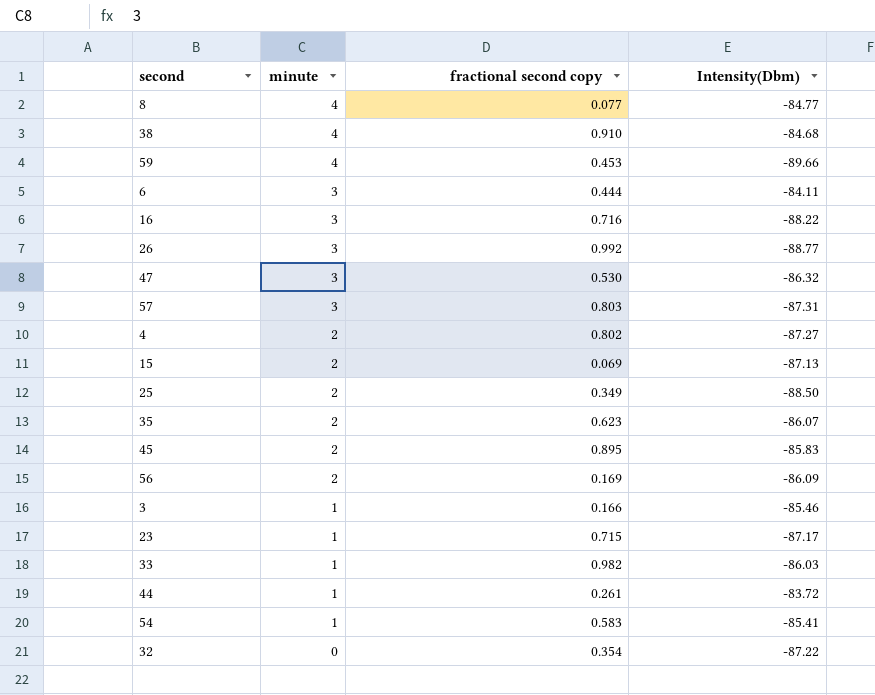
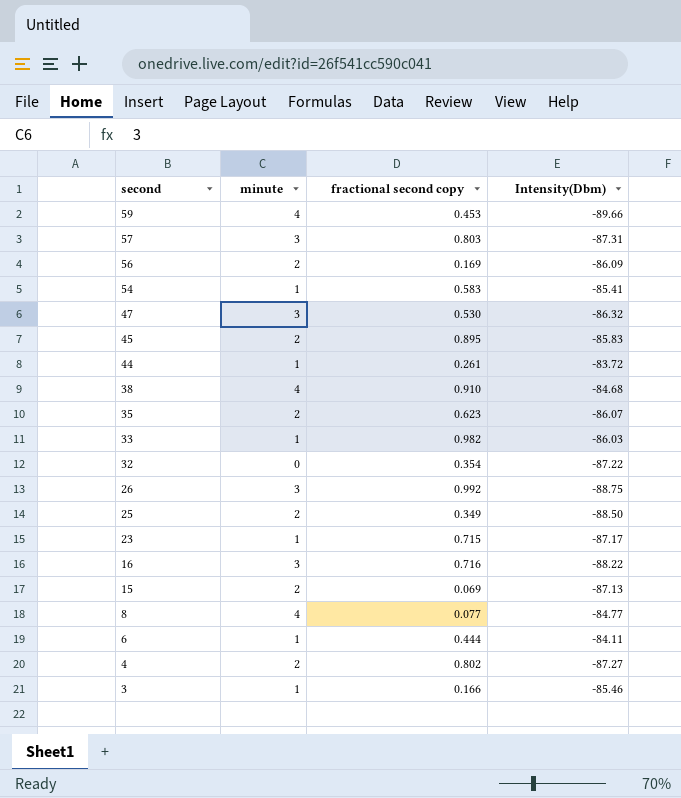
row order: minute descending -> second descending
26 | Intensity(Dbm): -88.77 -> -88.75
6 | minute: 3 -> 1

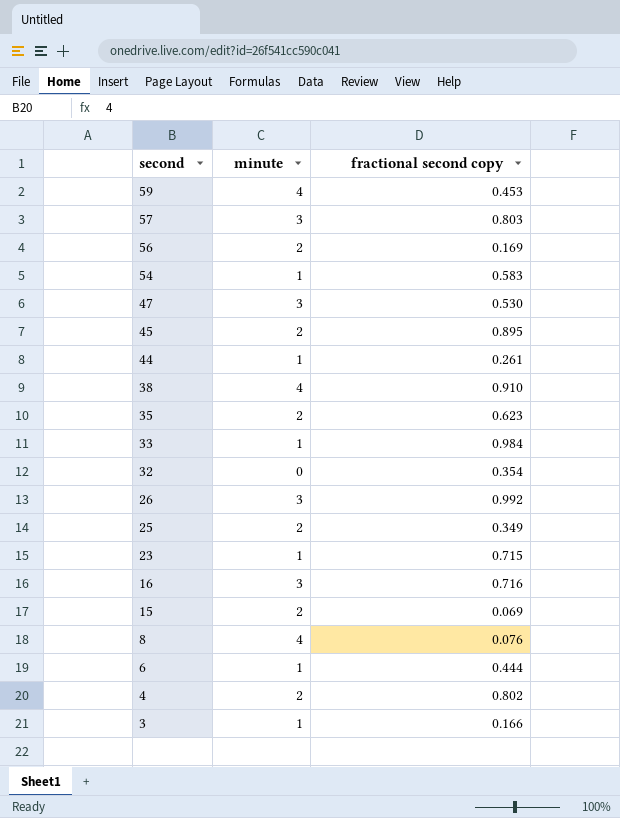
column Intensity(Dbm) | position: 4 -> none
33 | fractional second copy: 0.982 -> 0.984
8 | fractional second copy: 0.077 -> 0.076

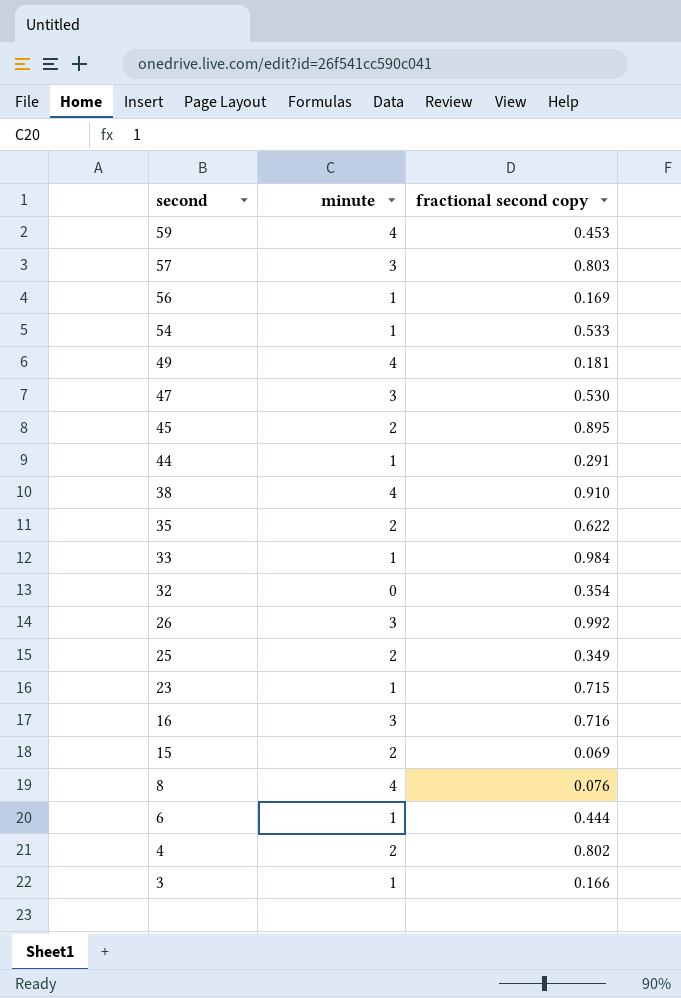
56 | minute: 2 -> 1
54 | fractional second copy: 0.583 -> 0.533
row 49: none -> 4 | 0.181
44 | fractional second copy: 0.261 -> 0.291
35 | fractional second copy: 0.623 -> 0.622

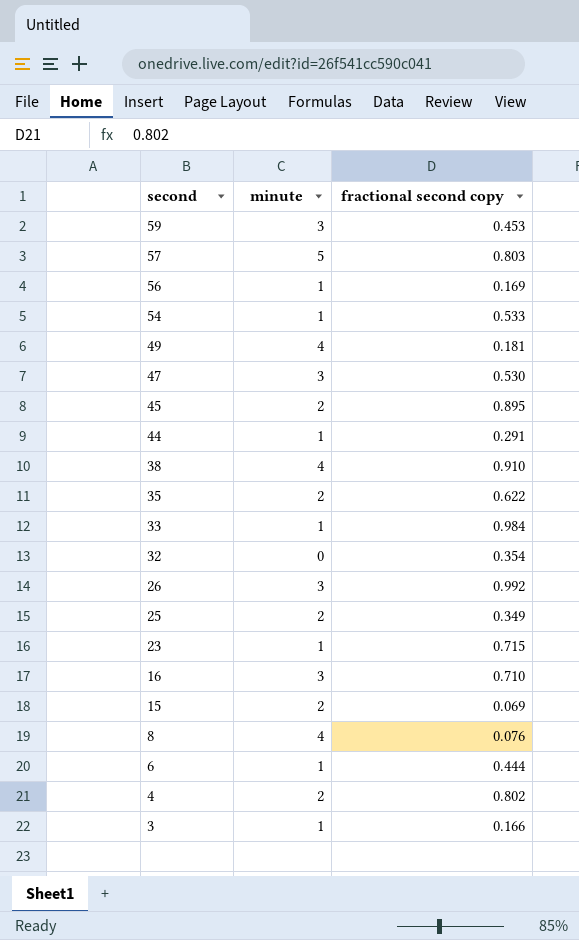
59 | minute: 4 -> 3
57 | minute: 3 -> 5
16 | fractional second copy: 0.716 -> 0.710

